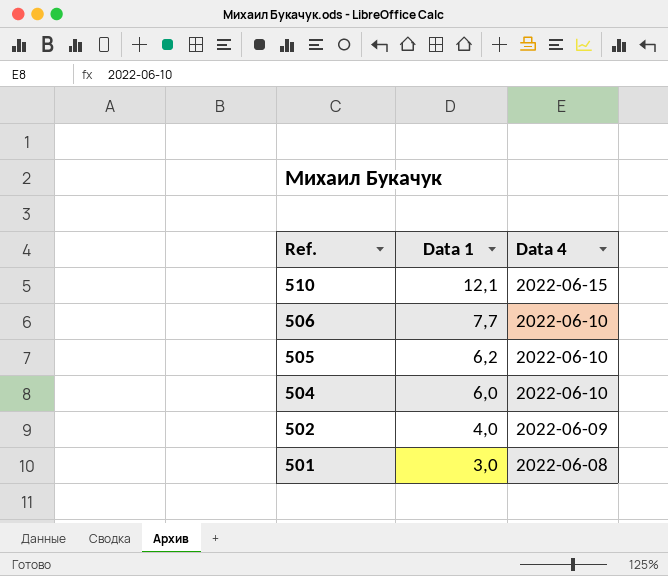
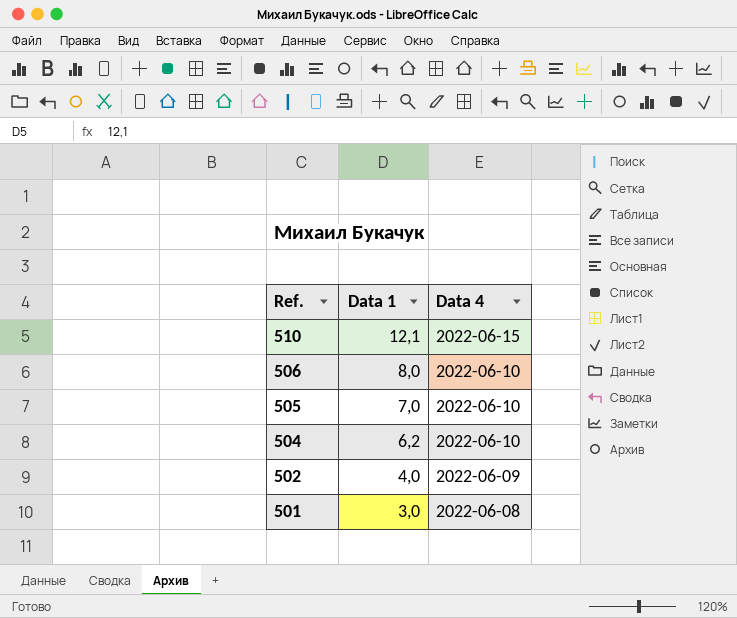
506 | Data 1: 7,7 -> 8,0
505 | Data 1: 6,2 -> 7,0
504 | Data 1: 6,0 -> 6,2

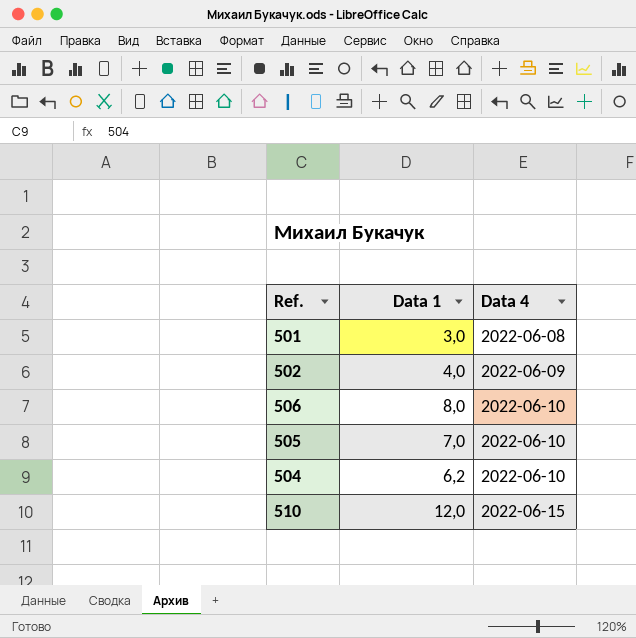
row order: Ref. descending -> Data 4 ascending
510 | Data 1: 12,1 -> 12,0

